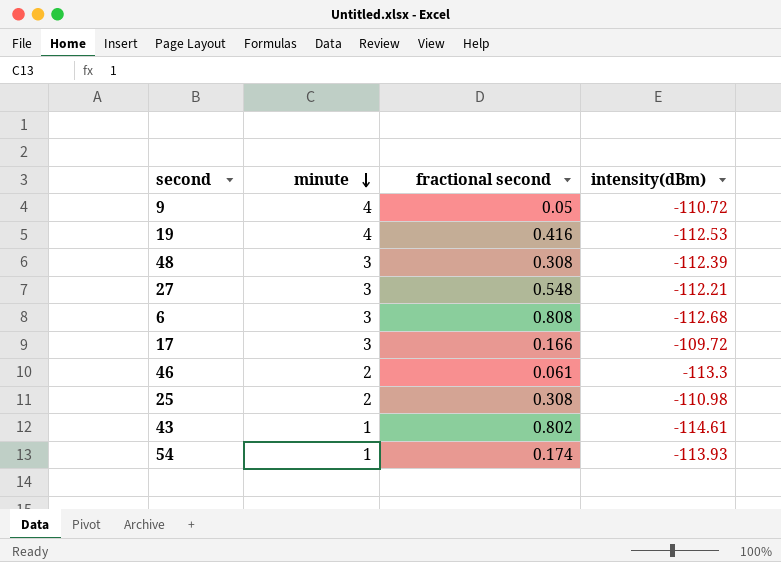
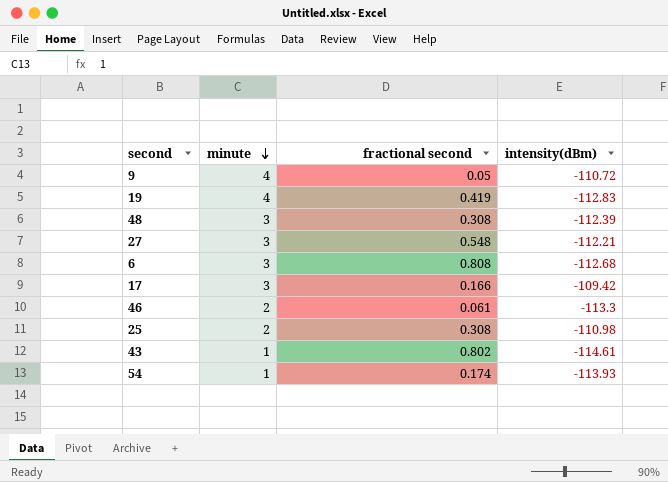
19 | fractional second: 0.416 -> 0.419
19 | intensity(dBm): -112.53 -> -112.83
17 | intensity(dBm): -109.72 -> -109.42

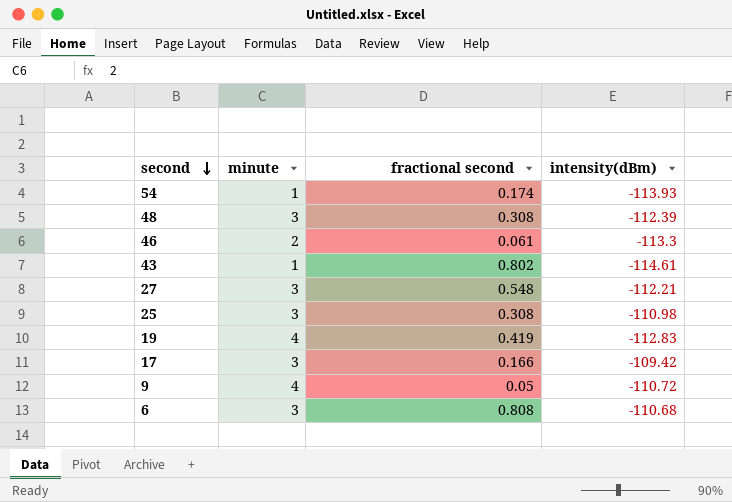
row order: minute descending -> second descending
25 | minute: 2 -> 3
6 | intensity(dBm): -112.68 -> -110.68

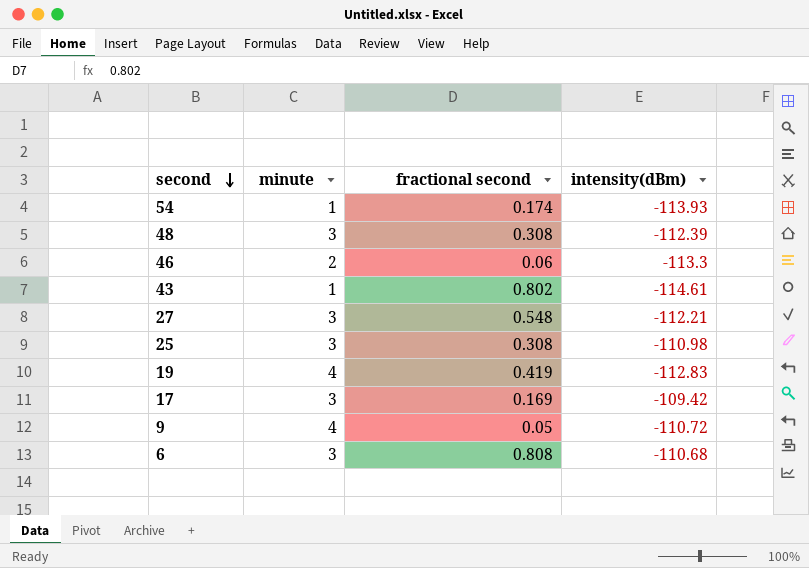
46 | fractional second: 0.061 -> 0.06
17 | fractional second: 0.166 -> 0.169

